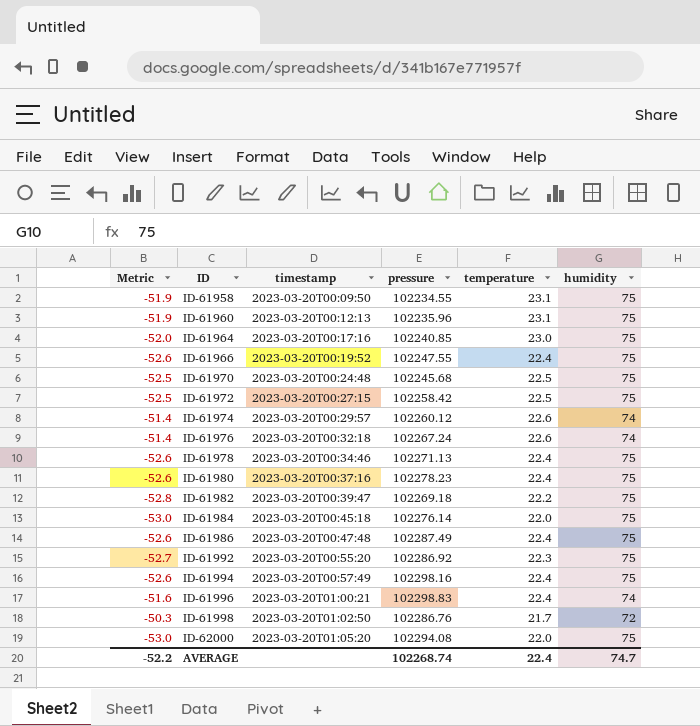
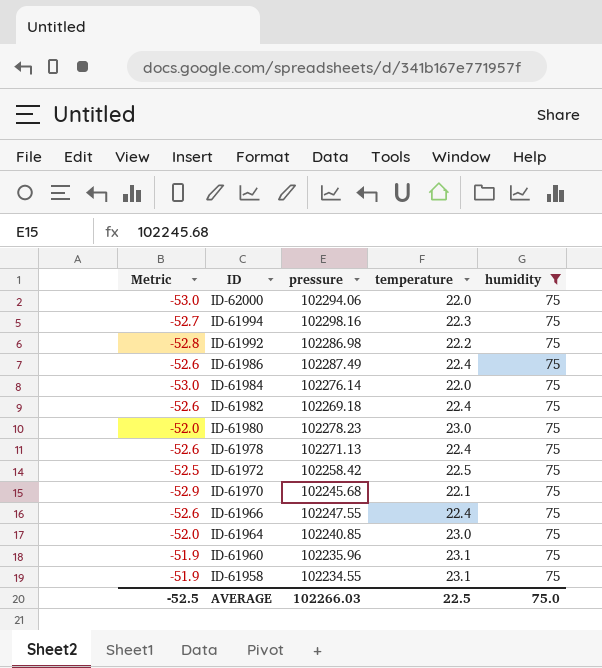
filter: none -> humidity = 75
row order: ID ascending -> ID descending
column timestamp | position: 3 -> none
ID-62000 | pressure: 102294.08 -> 102294.06
ID-61994 | Metric: -52.6 -> -52.7
ID-61994 | temperature: 22.4 -> 22.3
ID-61992 | Metric: -52.7 -> -52.8
ID-61992 | pressure: 102286.92 -> 102286.98
ID-61992 | temperature: 22.3 -> 22.2
ID-61982 | Metric: -52.8 -> -52.6
ID-61982 | temperature: 22.2 -> 22.4
ID-61980 | Metric: -52.6 -> -52.0
ID-61980 | temperature: 22.4 -> 23.0
ID-61970 | Metric: -52.5 -> -52.9
ID-61970 | temperature: 22.5 -> 22.1
AVERAGE | Metric: -52.2 -> -52.5
AVERAGE | pressure: 102268.74 -> 102266.03
AVERAGE | temperature: 22.4 -> 22.5
AVERAGE | humidity: 74.7 -> 75.0

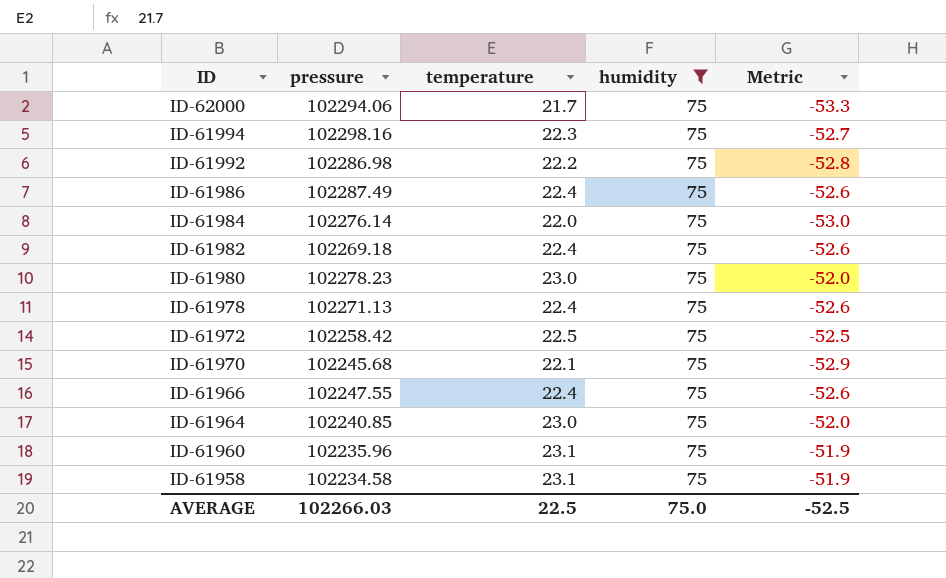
column Metric | position: 1 -> 5
ID-62000 | temperature: 22.0 -> 21.7
ID-62000 | Metric: -53.0 -> -53.3
ID-61958 | pressure: 102234.55 -> 102234.58

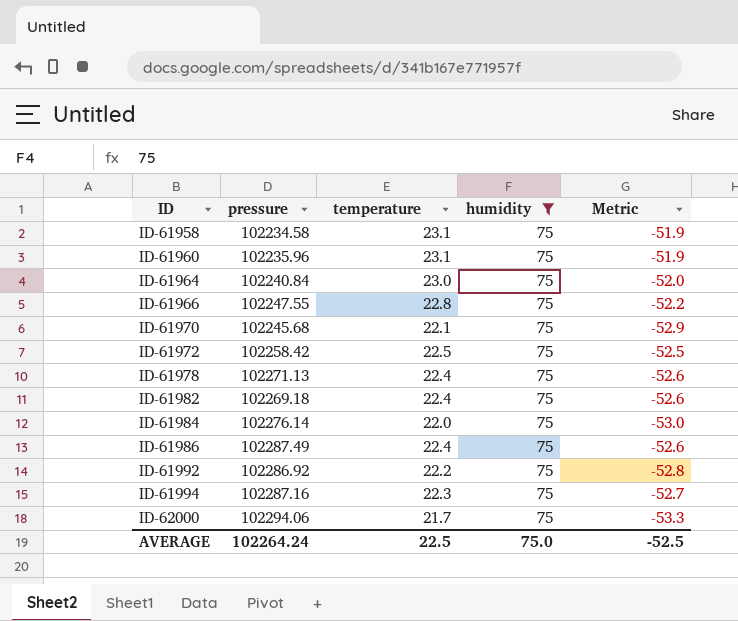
row order: ID descending -> ID ascending
row ID-61980: 102278.23 | 23.0 | 75 | -52.0 -> none
ID-61964 | pressure: 102240.85 -> 102240.84
ID-61966 | temperature: 22.4 -> 22.8
ID-61966 | Metric: -52.6 -> -52.2
ID-61992 | pressure: 102286.98 -> 102286.92
ID-61994 | pressure: 102298.16 -> 102287.16
AVERAGE | pressure: 102266.03 -> 102264.24

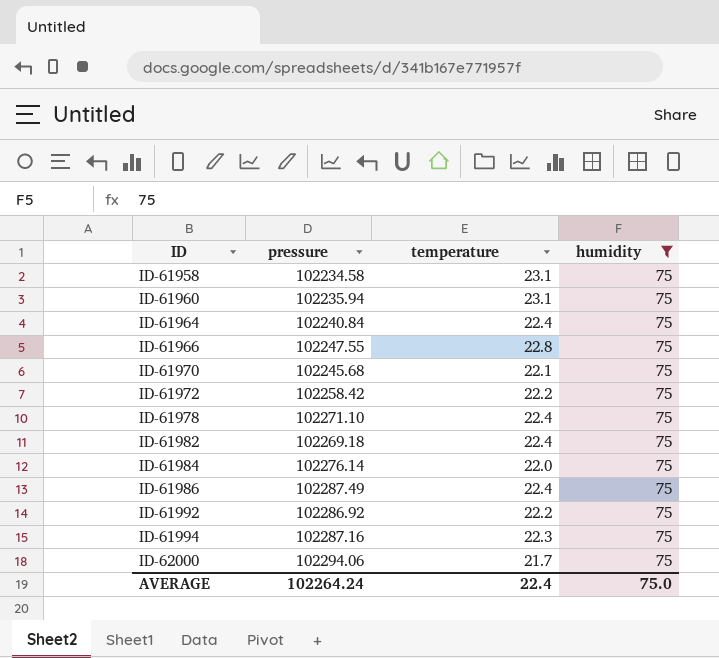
column Metric | formula: [temperature] - [humidity] -> none
ID-61960 | pressure: 102235.96 -> 102235.94
ID-61964 | temperature: 23.0 -> 22.4
ID-61972 | temperature: 22.5 -> 22.2
ID-61978 | pressure: 102271.13 -> 102271.10
AVERAGE | temperature: 22.5 -> 22.4

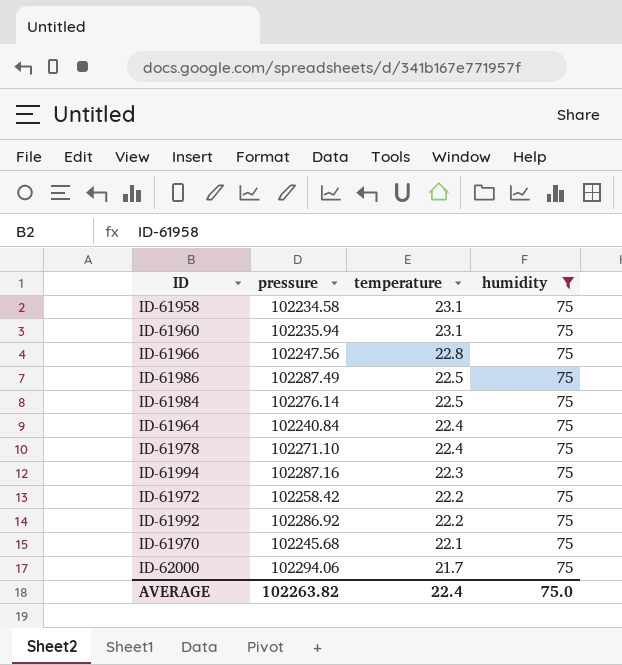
row order: ID ascending -> temperature descending
row ID-61982: 102269.18 | 22.4 | 75 -> none
ID-61966 | pressure: 102247.55 -> 102247.56
ID-61986 | temperature: 22.4 -> 22.5
ID-61984 | temperature: 22.0 -> 22.5
AVERAGE | pressure: 102264.24 -> 102263.82

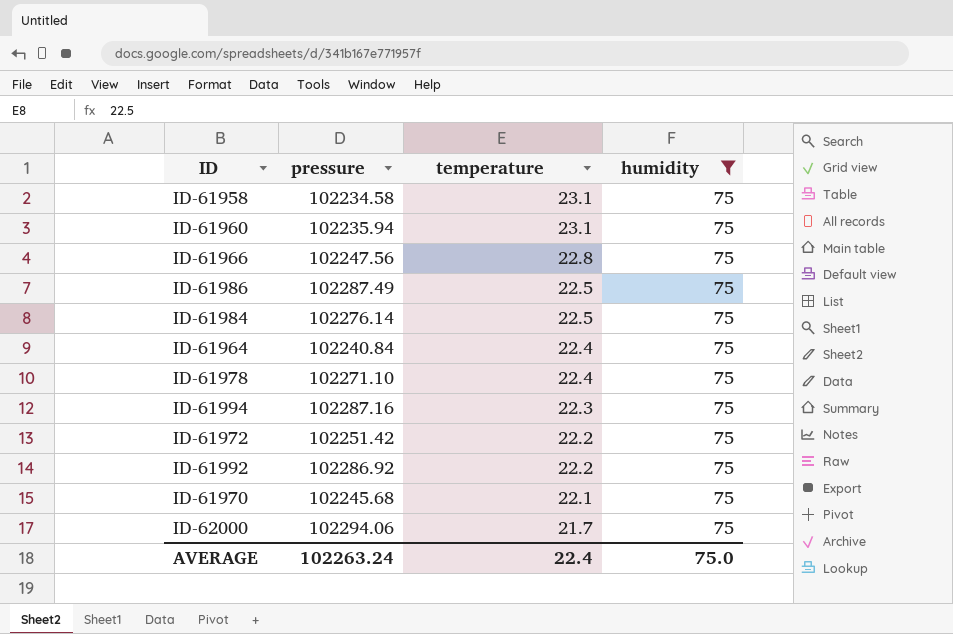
ID-61972 | pressure: 102258.42 -> 102251.42
AVERAGE | pressure: 102263.82 -> 102263.24

